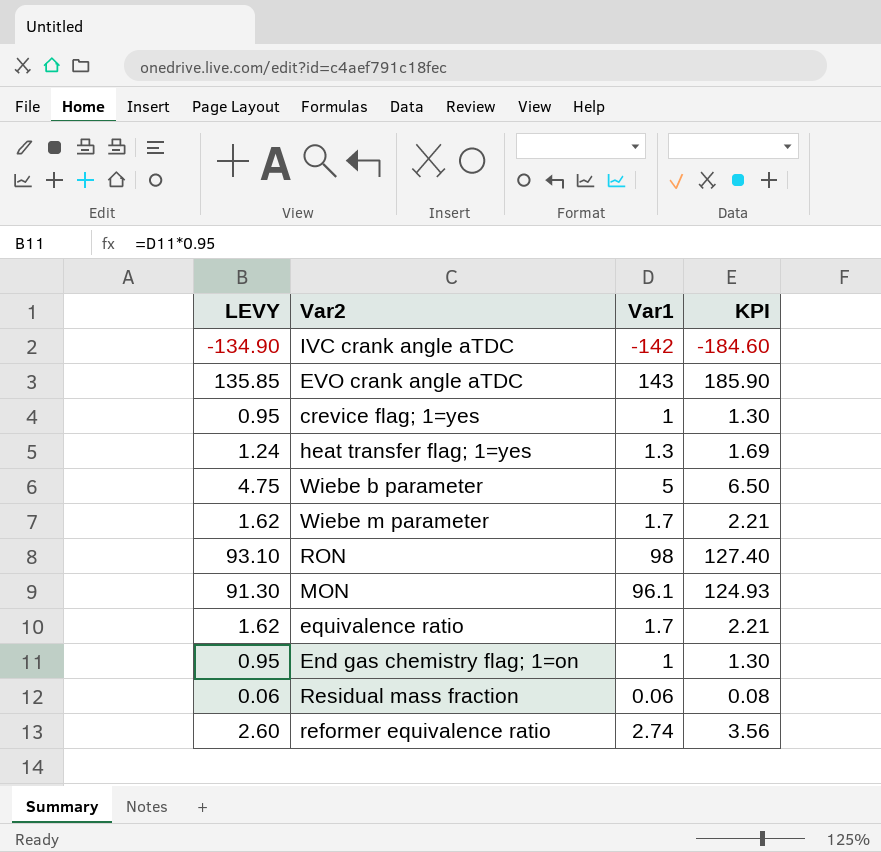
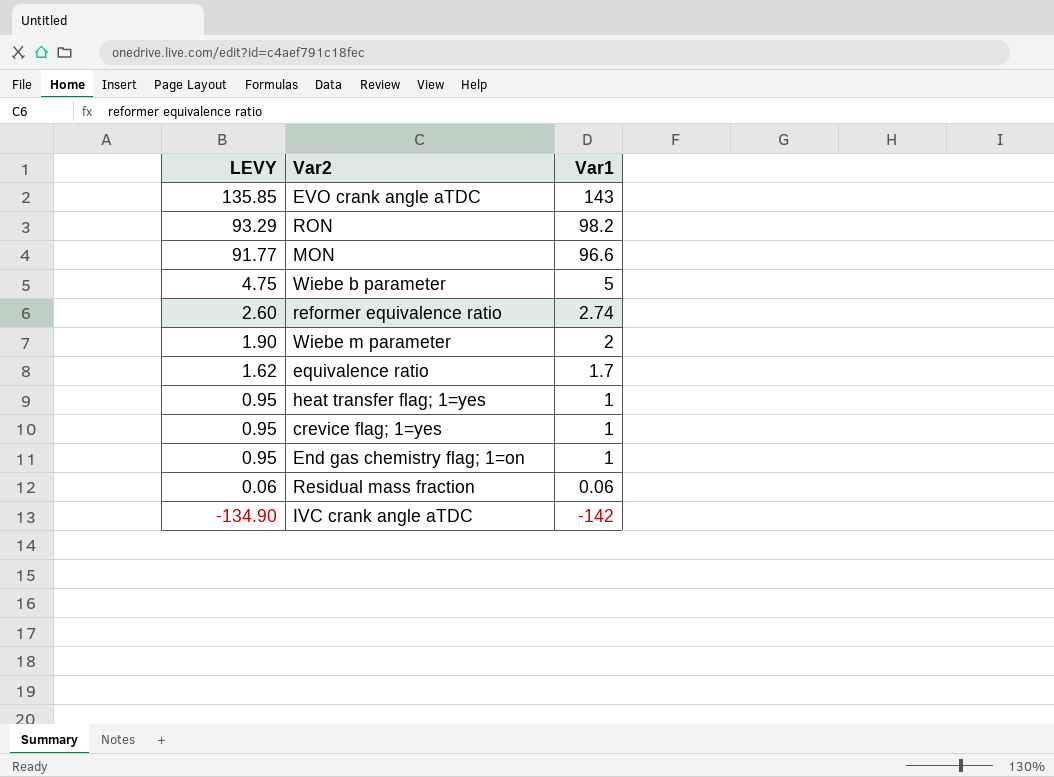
row order: none -> LEVY descending
column KPI | formula: [Var1] * 1.3 -> none
RON | LEVY: 93.10 -> 93.29
RON | Var1: 98 -> 98.2
MON | LEVY: 91.30 -> 91.77
MON | Var1: 96.1 -> 96.6
Wiebe m parameter | LEVY: 1.62 -> 1.90
Wiebe m parameter | Var1: 1.7 -> 2
heat transfer flag; 1=yes | LEVY: 1.24 -> 0.95
heat transfer flag; 1=yes | Var1: 1.3 -> 1

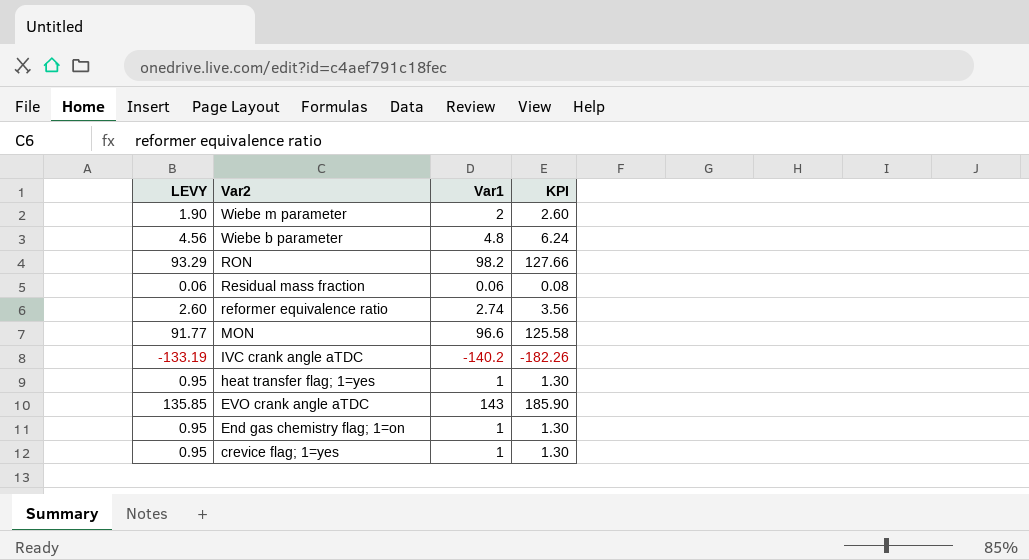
row order: LEVY descending -> Var2 descending
column KPI | formula: none -> [Var1] * 1.3
row equivalence ratio: 1.62 | 1.7 -> none
Wiebe b parameter | LEVY: 4.75 -> 4.56
Wiebe b parameter | Var1: 5 -> 4.8
IVC crank angle aTDC | LEVY: -134.90 -> -133.19
IVC crank angle aTDC | Var1: -142 -> -140.2

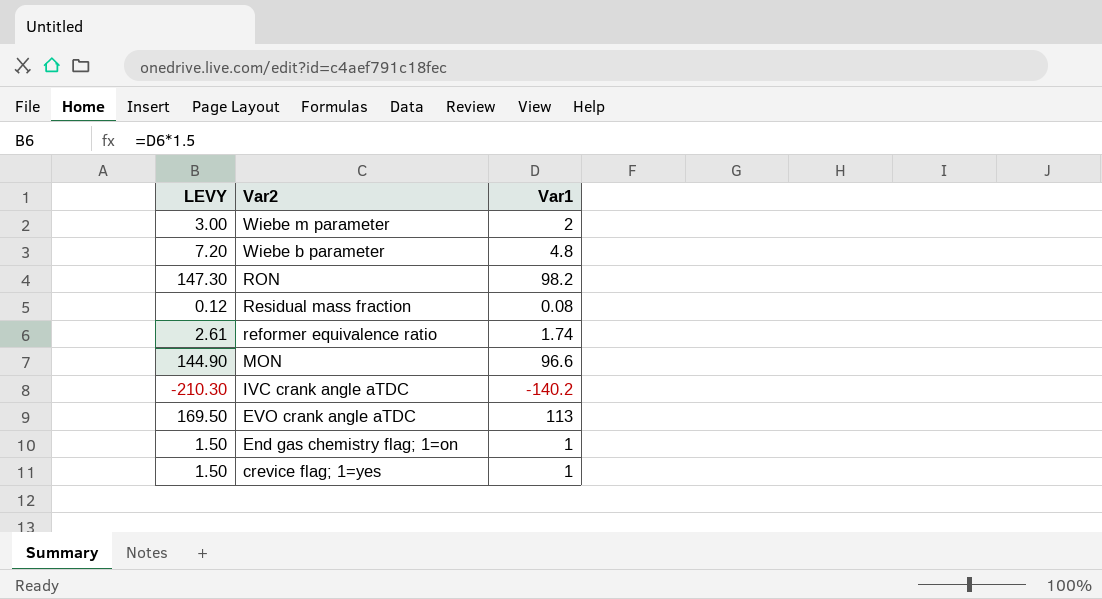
column KPI | formula: [Var1] * 1.3 -> none
column LEVY | formula: [Var1] * 0.95 -> [Var1] * 1.5
row heat transfer flag; 1=yes: 0.95 | 1 | 1.30 -> none
Residual mass fraction | Var1: 0.06 -> 0.08
reformer equivalence ratio | Var1: 2.74 -> 1.74
EVO crank angle aTDC | Var1: 143 -> 113

